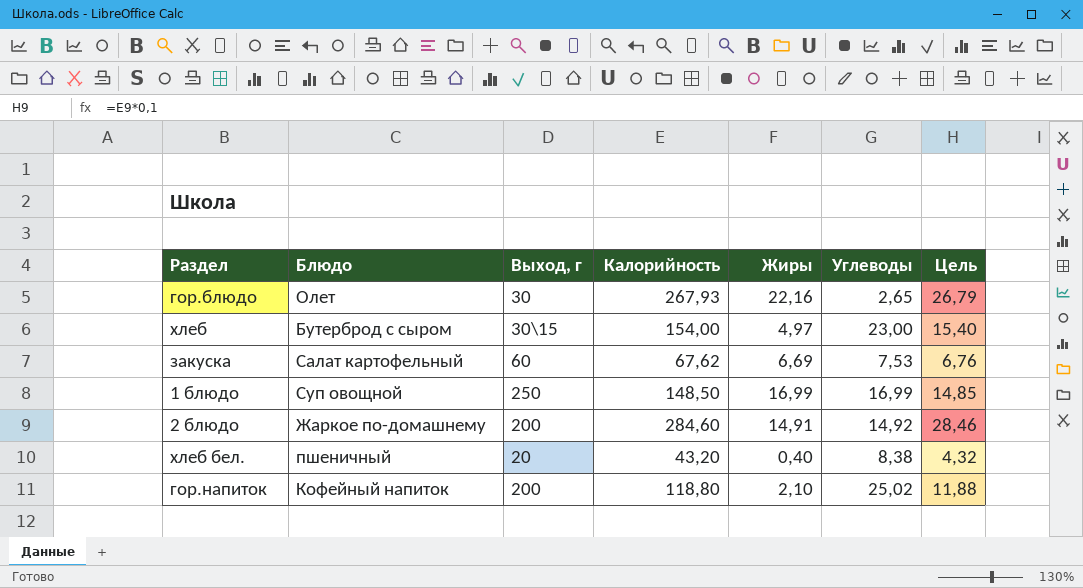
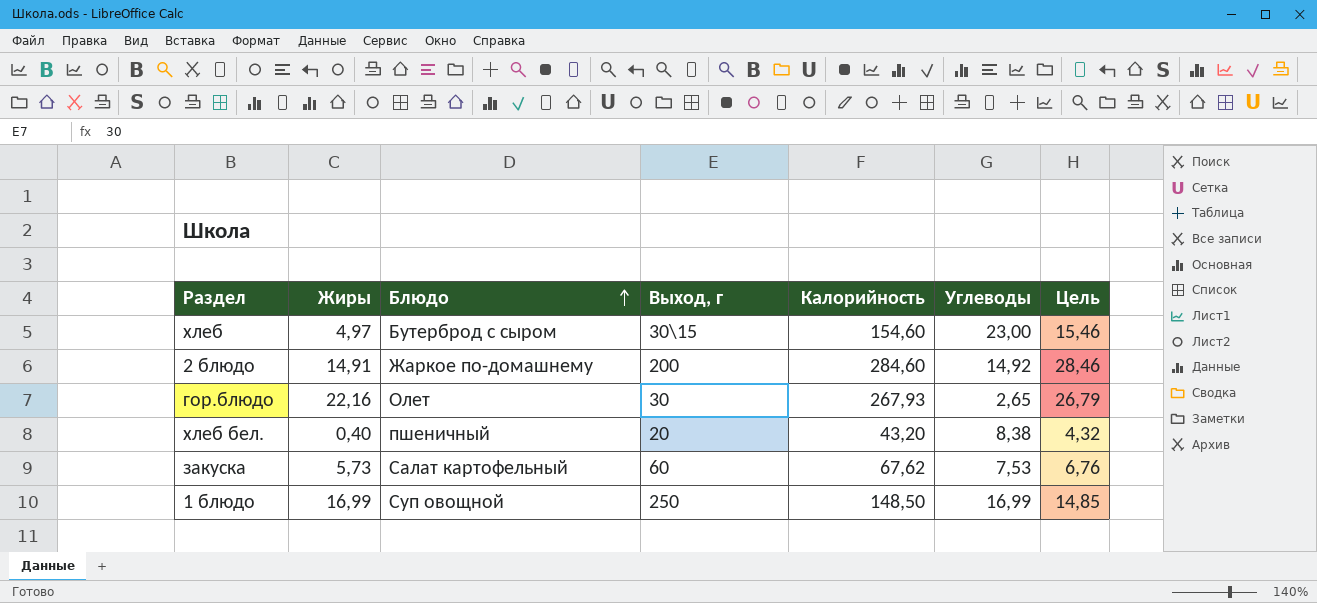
row order: none -> Блюдо ascending
column Жиры | position: 5 -> 2
row гор.напиток: Кофейный напиток | 200 | 118,80 | 2,10 | 25,02 | 11,88 -> none
хлеб | Калорийность: 154,00 -> 154,60
хлеб | Цель: 15,40 -> 15,46
закуска | Жиры: 6,69 -> 5,73

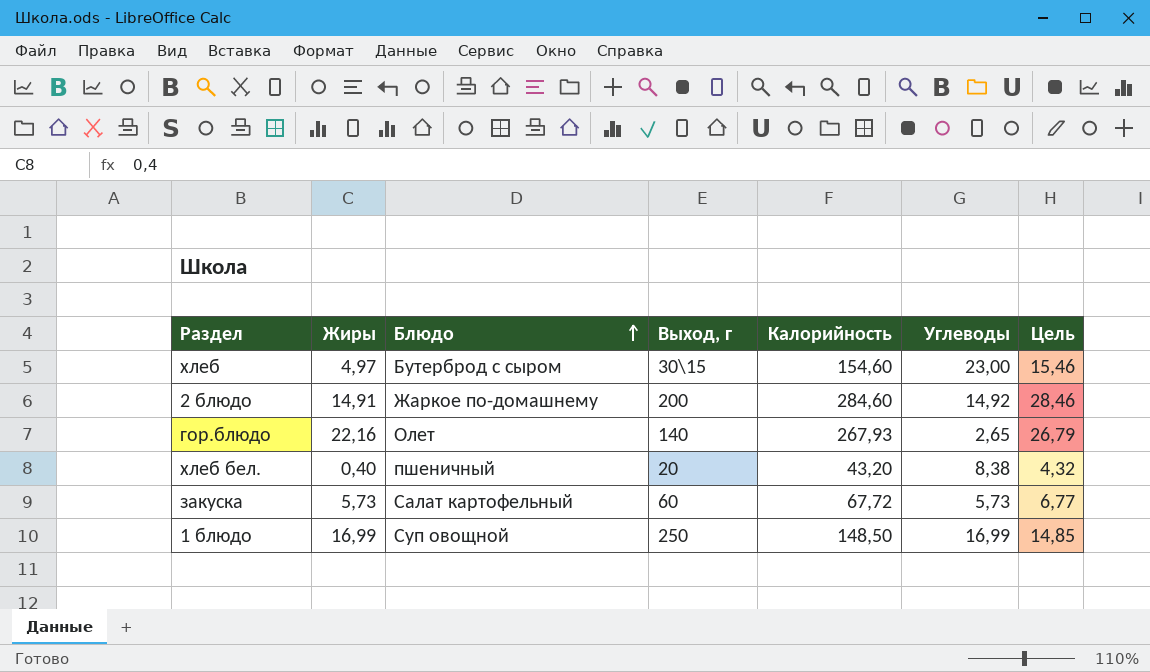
гор.блюдо | Выход, г: 30 -> 140
закуска | Калорийность: 67,62 -> 67,72
закуска | Углеводы: 7,53 -> 5,73
закуска | Цель: 6,76 -> 6,77

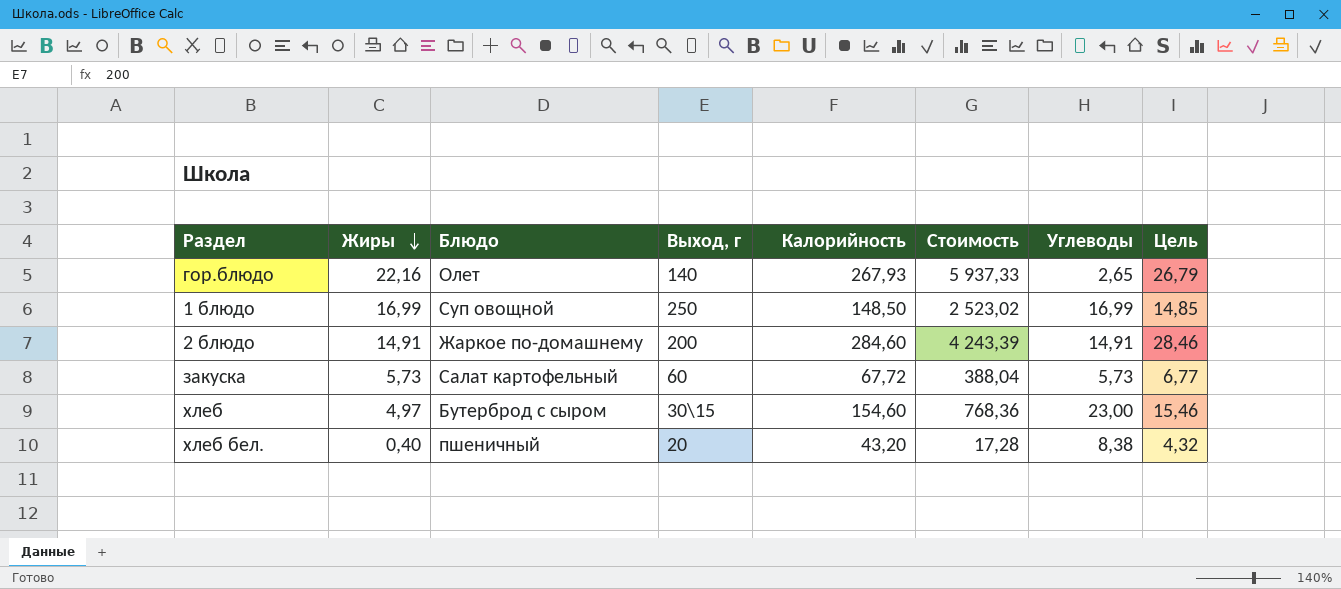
row order: Блюдо ascending -> Жиры descending
column Стоимость | formula: none -> [Жиры] * [Калорийность]
2 блюдо | Углеводы: 14,92 -> 14,91

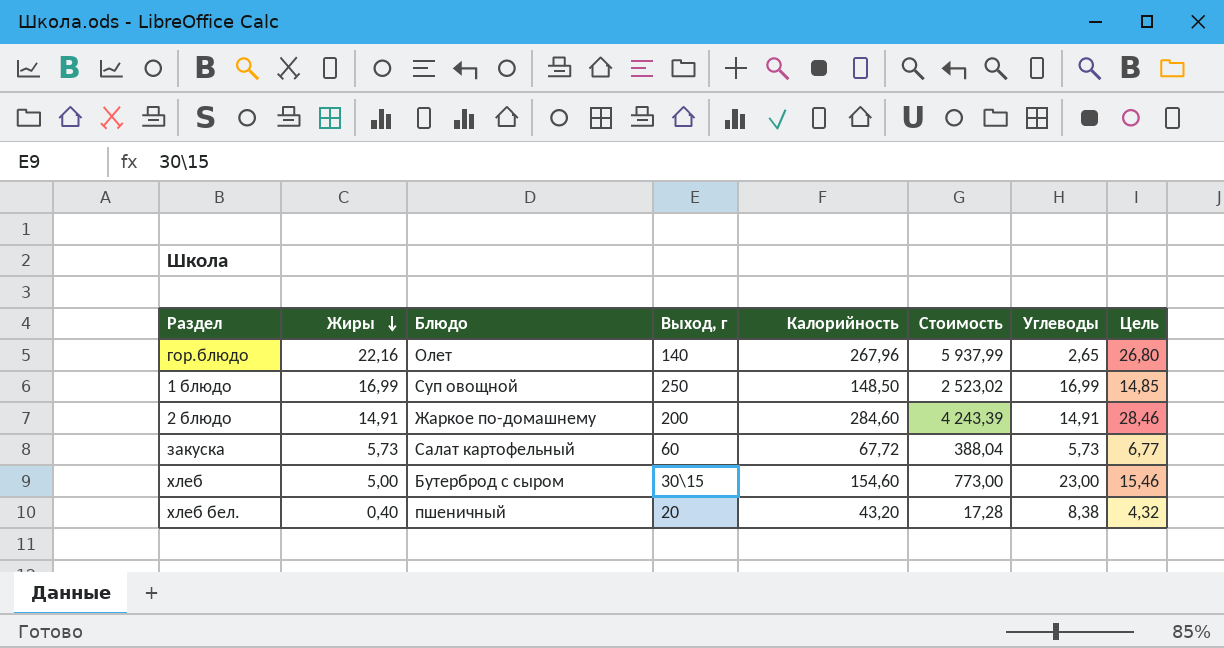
гор.блюдо | Калорийность: 267,93 -> 267,96
гор.блюдо | Стоимость: 5 937,33 -> 5 937,99
гор.блюдо | Цель: 26,79 -> 26,80
хлеб | Жиры: 4,97 -> 5,00
хлеб | Стоимость: 768,36 -> 773,00

